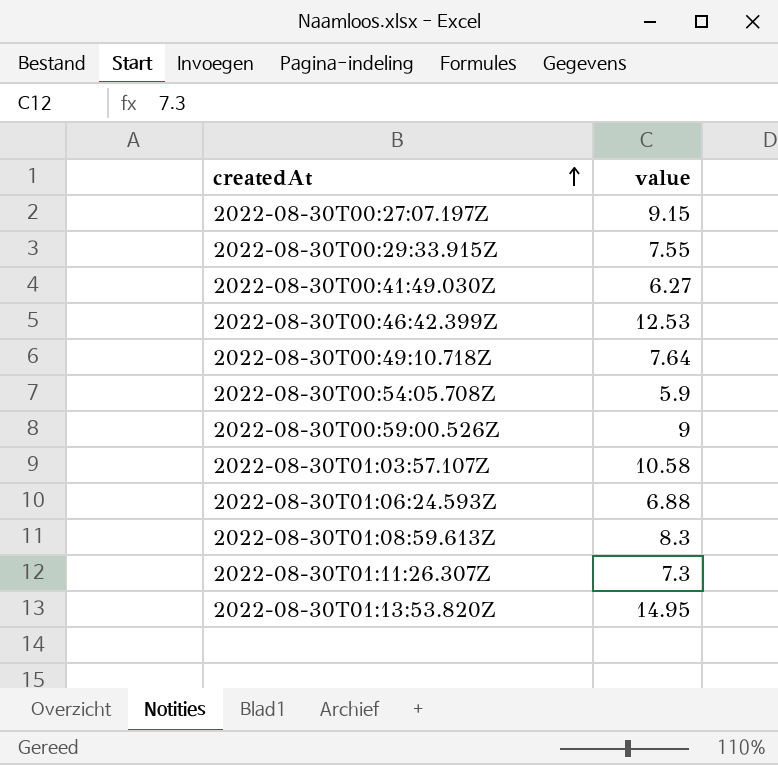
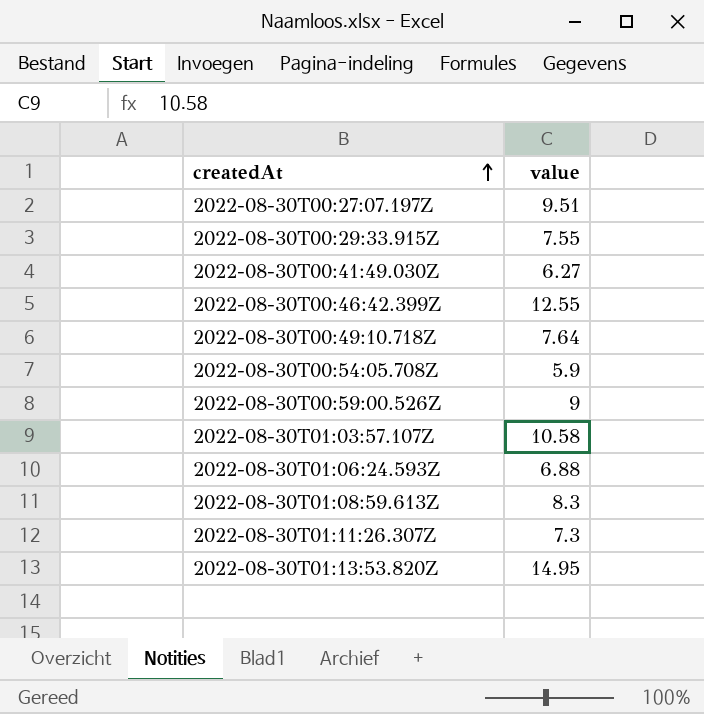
2022-08-30T00:27:07.197Z | value: 9.15 -> 9.51
2022-08-30T00:46:42.399Z | value: 12.53 -> 12.55

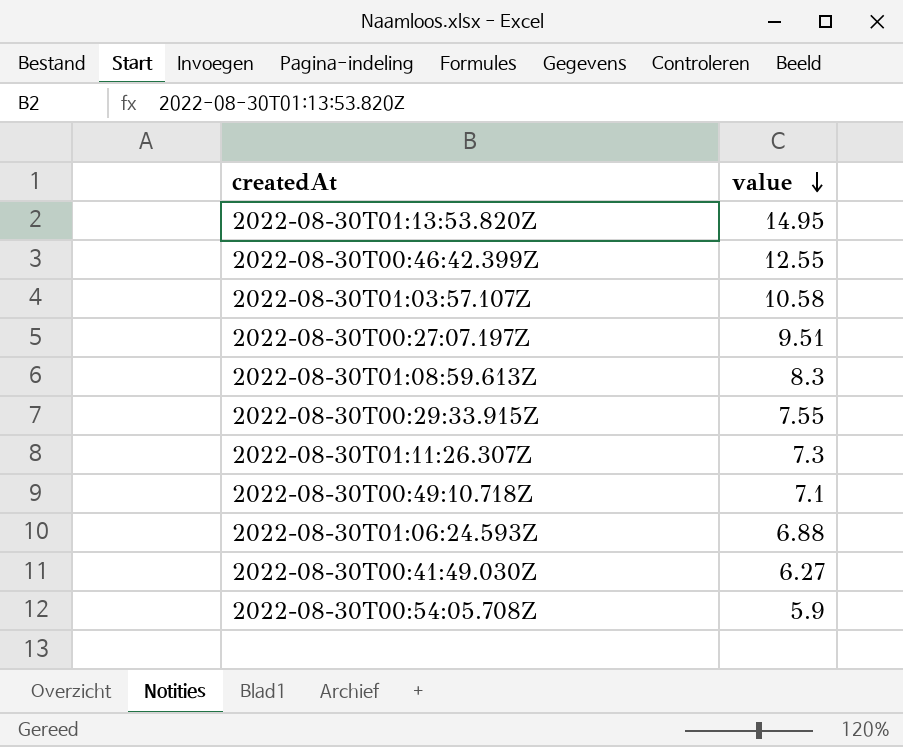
row order: createdAt ascending -> value descending
row 2022-08-30T00:59:00.526Z: 9 -> none
2022-08-30T00:49:10.718Z | value: 7.64 -> 7.1

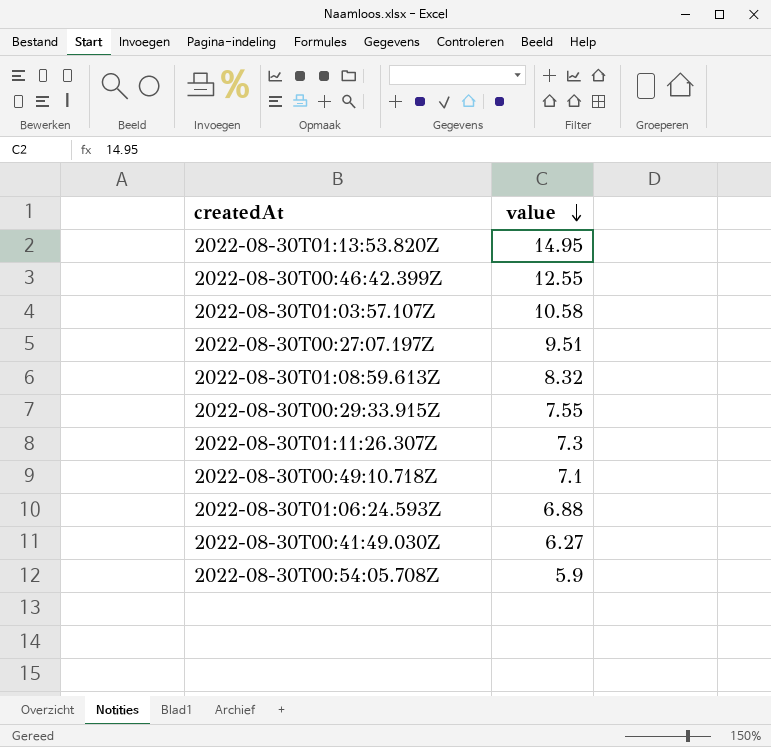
2022-08-30T01:08:59.613Z | value: 8.3 -> 8.32

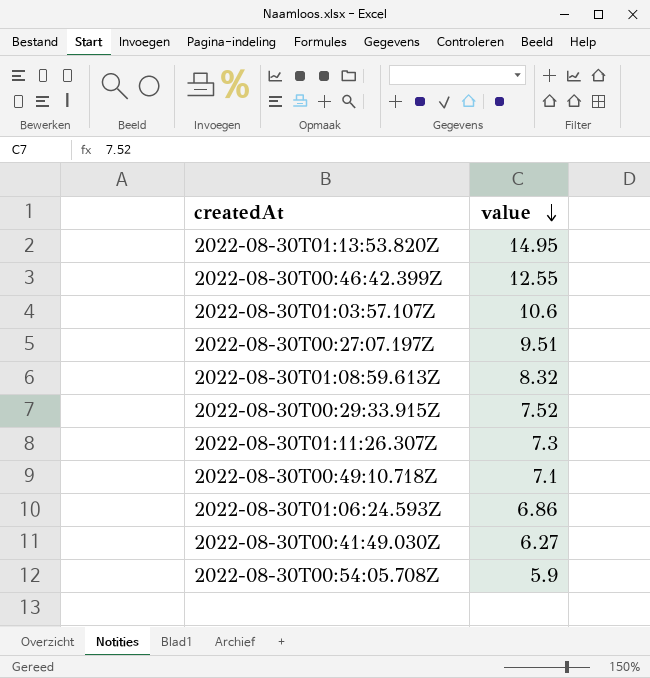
2022-08-30T01:03:57.107Z | value: 10.58 -> 10.6
2022-08-30T00:29:33.915Z | value: 7.55 -> 7.52
2022-08-30T01:06:24.593Z | value: 6.88 -> 6.86

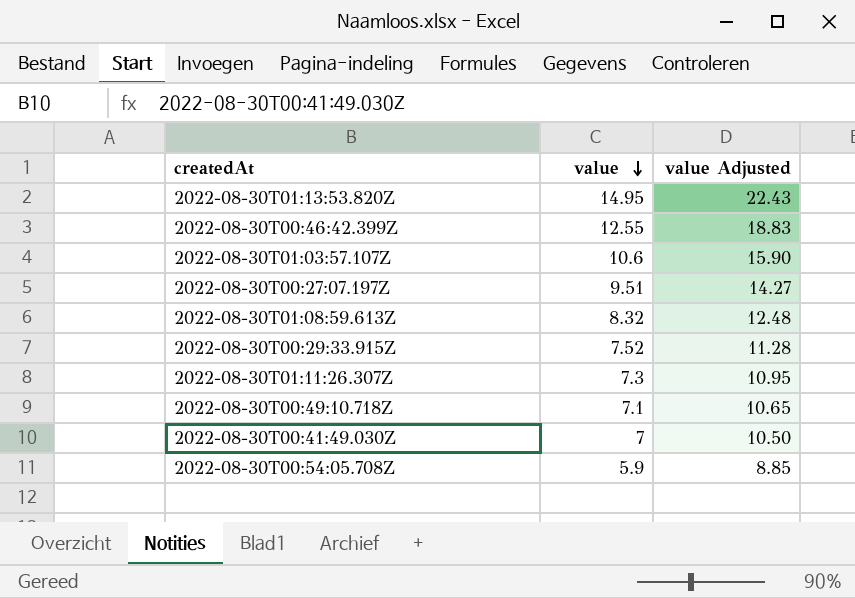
column value Adjusted | formula: none -> [value] * 1.5
row 2022-08-30T01:06:24.593Z: 6.86 -> none
2022-08-30T00:41:49.030Z | value: 6.27 -> 7

